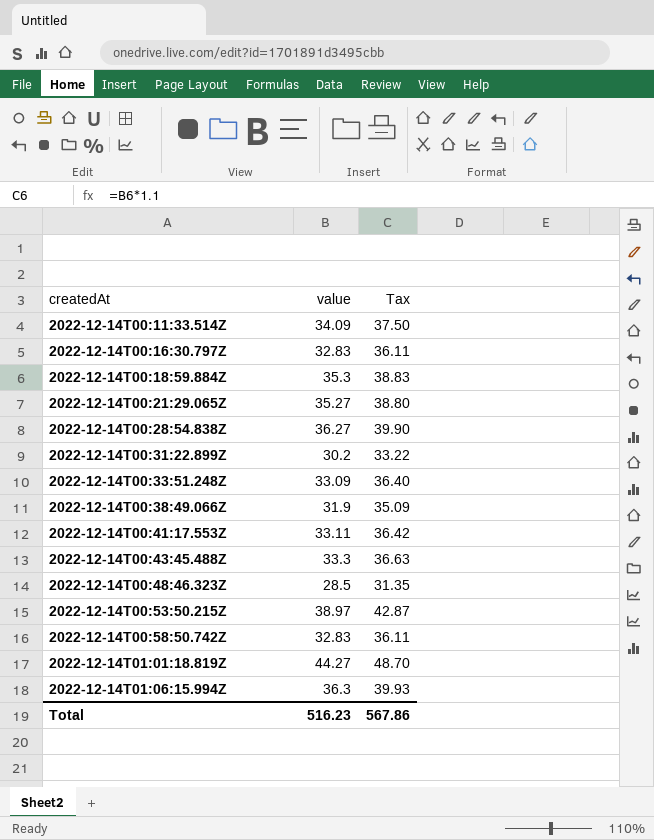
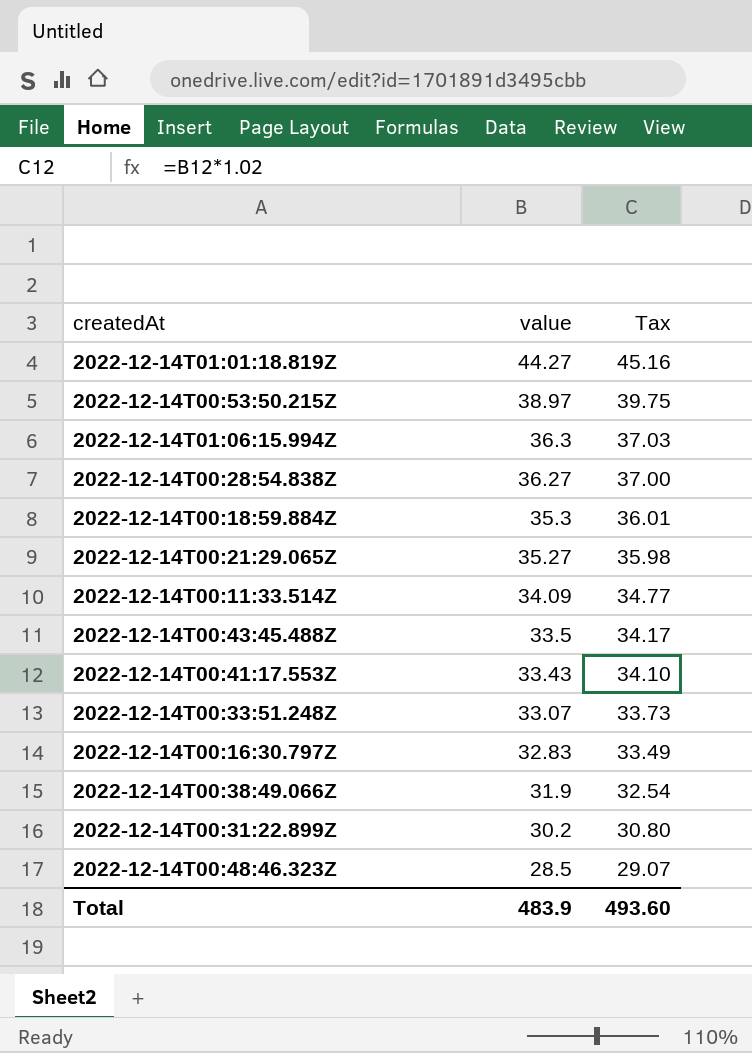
row order: createdAt ascending -> value descending
column Tax | formula: [value] * 1.1 -> [value] * 1.02
row 2022-12-14T00:58:50.742Z: 32.83 | 36.11 -> none
2022-12-14T00:43:45.488Z | value: 33.3 -> 33.5
2022-12-14T00:41:17.553Z | value: 33.11 -> 33.43
2022-12-14T00:33:51.248Z | value: 33.09 -> 33.07
Total | value: 516.23 -> 483.9
Total | Tax: 567.86 -> 493.60

